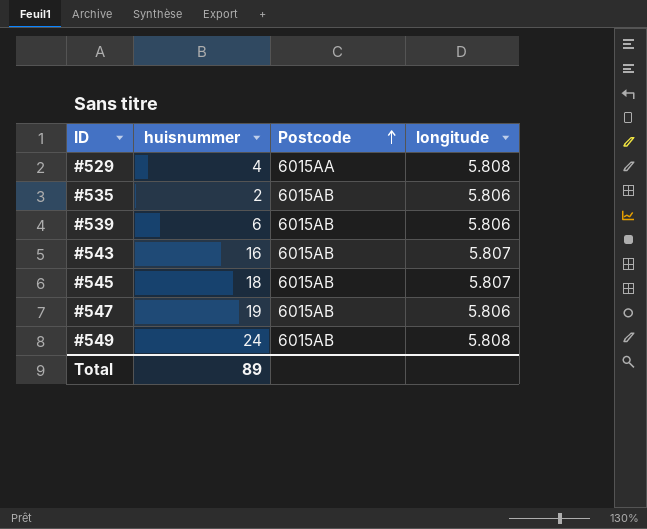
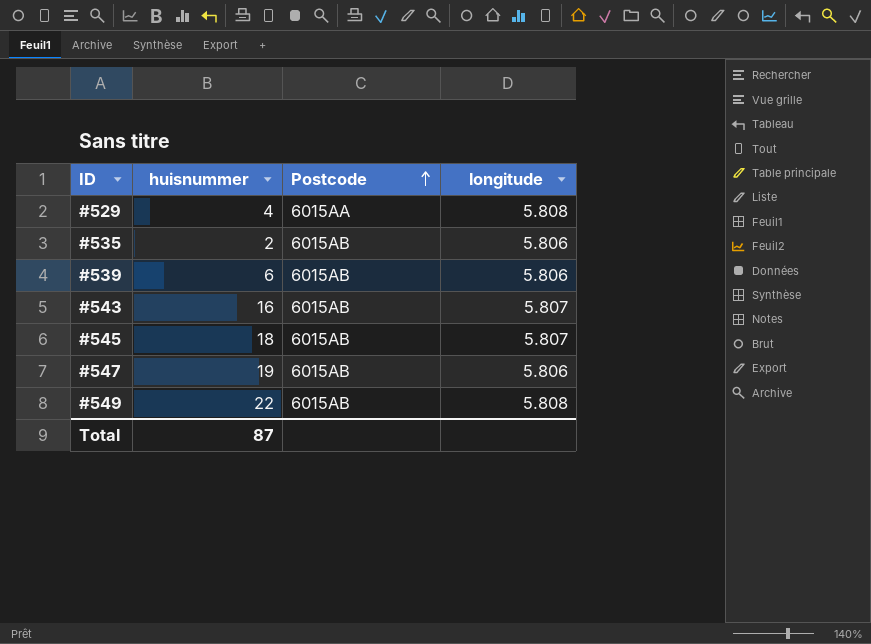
#549 | huisnummer: 24 -> 22
Total | huisnummer: 89 -> 87

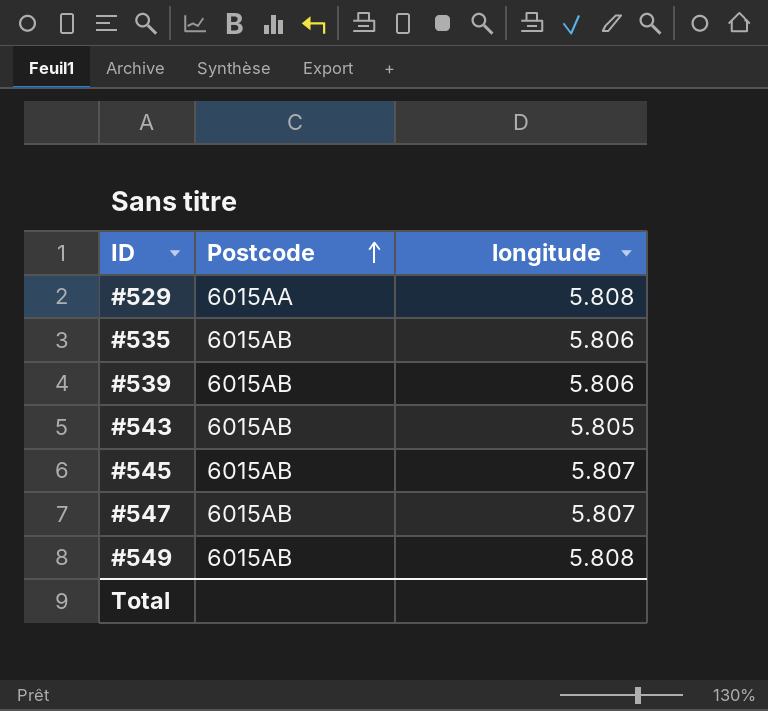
column huisnummer | position: 2 -> none
#543 | longitude: 5.807 -> 5.805
#547 | longitude: 5.806 -> 5.807

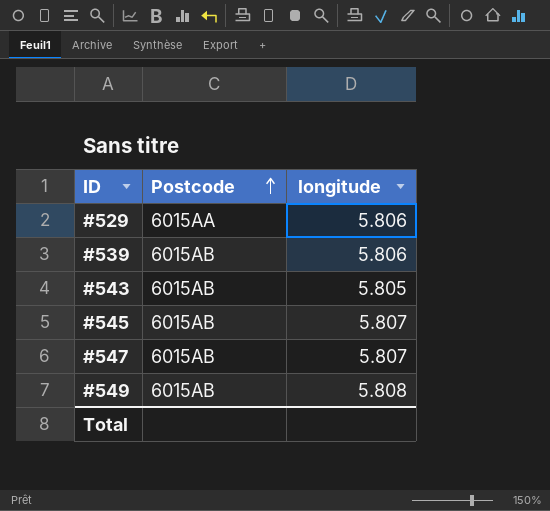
row #535: 6015AB | 5.806 -> none
#529 | longitude: 5.808 -> 5.806

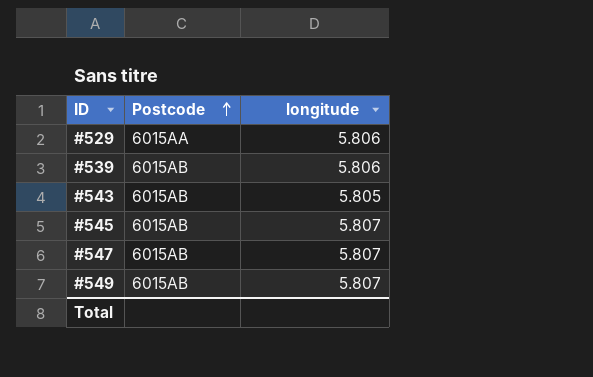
#549 | longitude: 5.808 -> 5.807

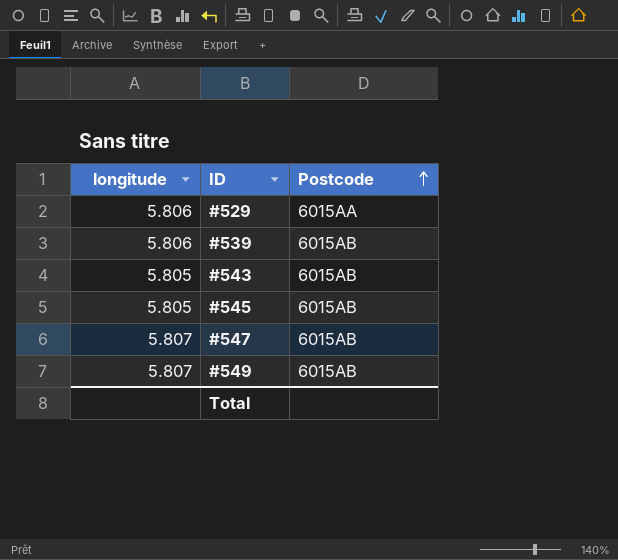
column longitude | position: 3 -> 1
#545 | longitude: 5.807 -> 5.805

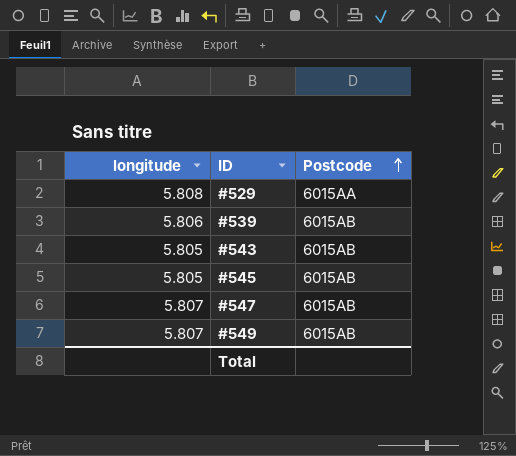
#529 | longitude: 5.806 -> 5.808

